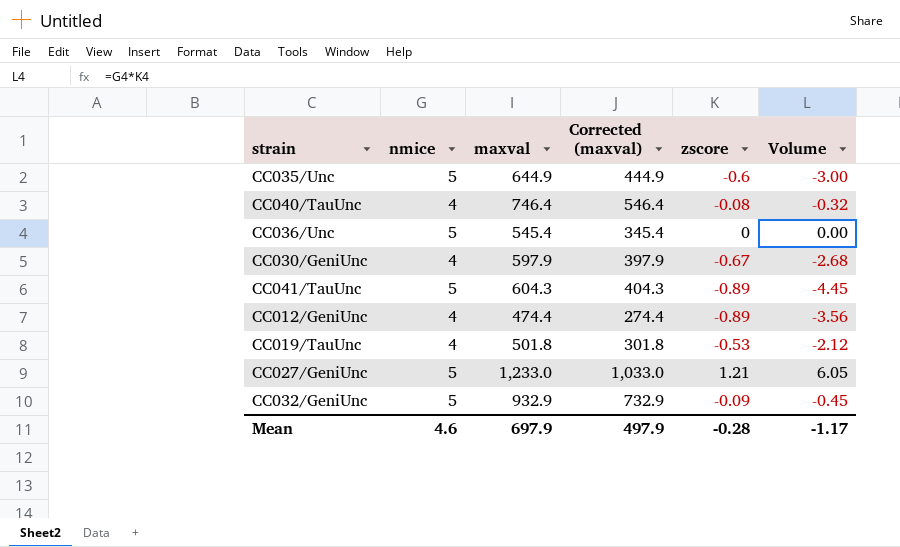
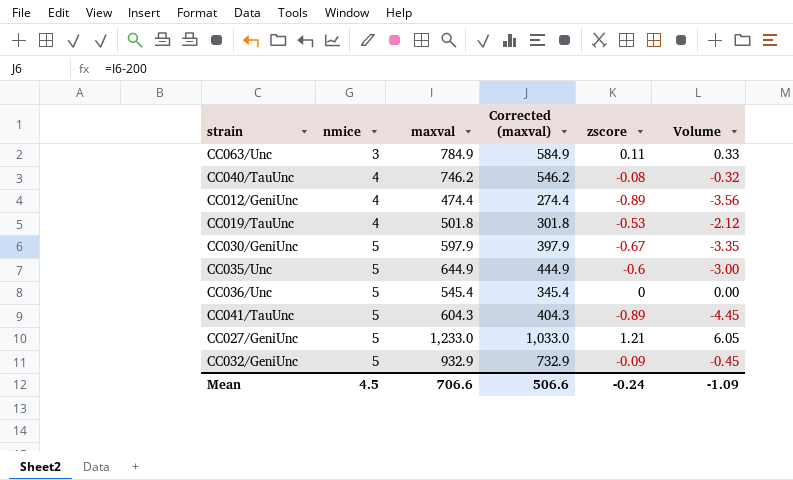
row order: none -> nmice ascending
row CC063/Unc: none -> 3 | 784.9 | 584.9 | 0.11 | 0.33
CC040/TauUnc | maxval: 746.4 -> 746.2
CC040/TauUnc | Corrected (maxval): 546.4 -> 546.2
CC030/GeniUnc | nmice: 4 -> 5
CC030/GeniUnc | Volume: -2.68 -> -3.35
Mean | nmice: 4.6 -> 4.5
Mean | maxval: 697.9 -> 706.6
Mean | Corrected (maxval): 497.9 -> 506.6
Mean | zscore: -0.28 -> -0.24
Mean | Volume: -1.17 -> -1.09

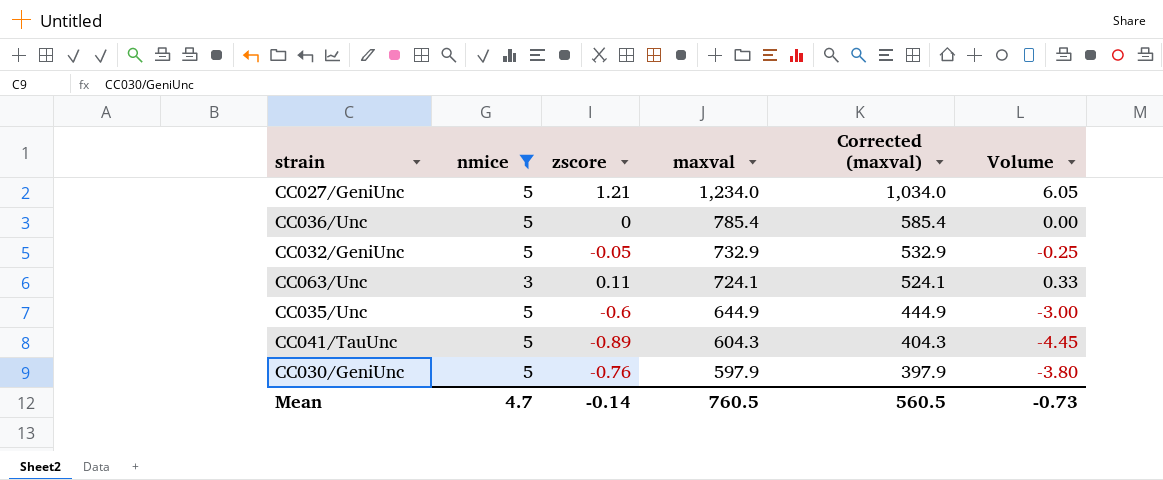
filter: none -> nmice != 4
row order: nmice ascending -> maxval descending
column zscore | position: 5 -> 3
CC027/GeniUnc | maxval: 1,233.0 -> 1,234.0
CC027/GeniUnc | Corrected (maxval): 1,033.0 -> 1,034.0
CC036/Unc | maxval: 545.4 -> 785.4
CC036/Unc | Corrected (maxval): 345.4 -> 585.4
CC032/GeniUnc | zscore: -0.09 -> -0.05
CC032/GeniUnc | maxval: 932.9 -> 732.9
CC032/GeniUnc | Corrected (maxval): 732.9 -> 532.9
CC032/GeniUnc | Volume: -0.45 -> -0.25
CC063/Unc | maxval: 784.9 -> 724.1
CC063/Unc | Corrected (maxval): 584.9 -> 524.1
CC030/GeniUnc | zscore: -0.67 -> -0.76
CC030/GeniUnc | Volume: -3.35 -> -3.80
Mean | nmice: 4.5 -> 4.7
Mean | zscore: -0.24 -> -0.14
Mean | maxval: 706.6 -> 760.5
Mean | Corrected (maxval): 506.6 -> 560.5
Mean | Volume: -1.09 -> -0.73

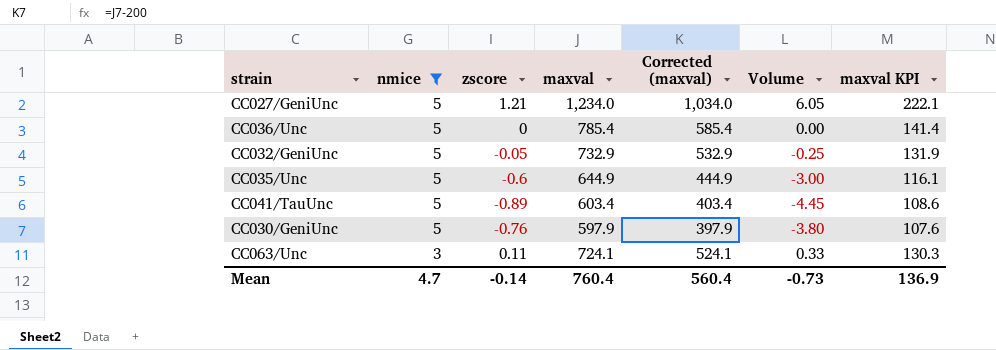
row order: maxval descending -> nmice descending
column maxval KPI | formula: none -> [maxval] * 0.18
CC041/TauUnc | maxval: 604.3 -> 603.4
CC041/TauUnc | Corrected (maxval): 404.3 -> 403.4
Mean | maxval: 760.5 -> 760.4
Mean | Corrected (maxval): 560.5 -> 560.4

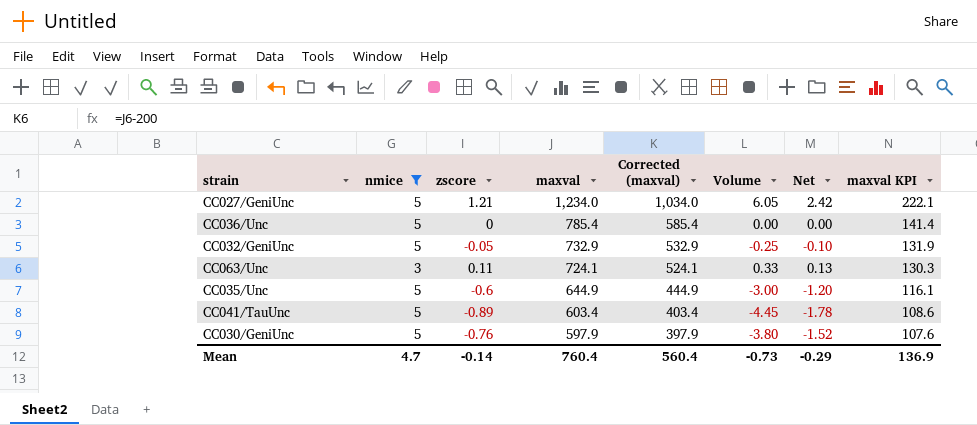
row order: nmice descending -> maxval descending
column Net | formula: none -> [Volume] * 0.4

